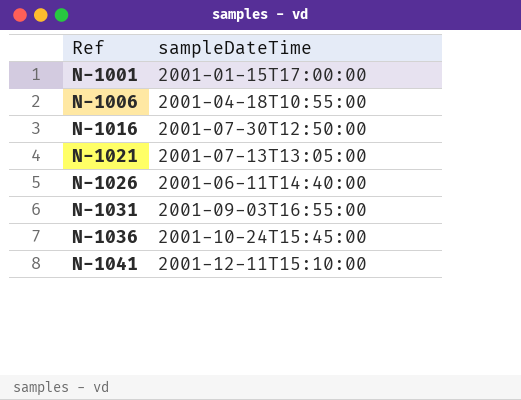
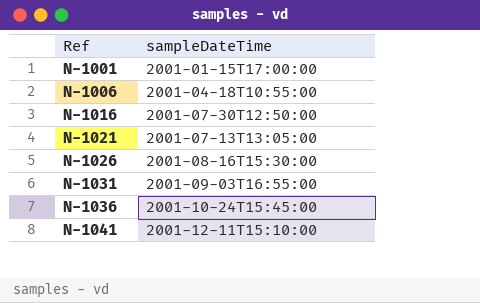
N-1026 | sampleDateTime: 2001-06-11T14:40:00 -> 2001-08-16T15:30:00

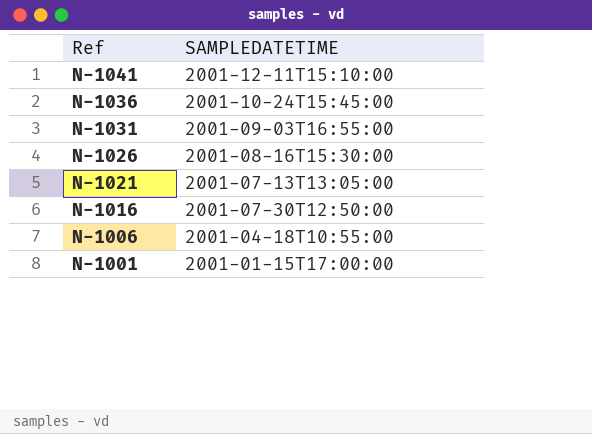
row order: Ref ascending -> Ref descending
column name: sampleDateTime -> SAMPLEDATETIME

